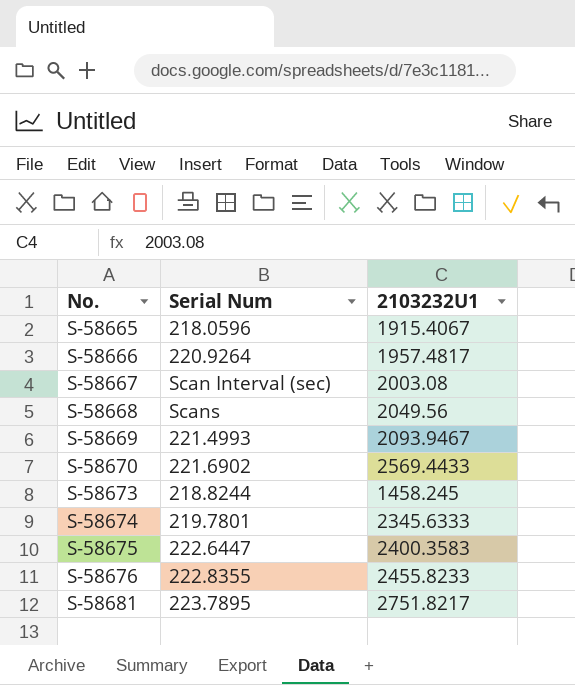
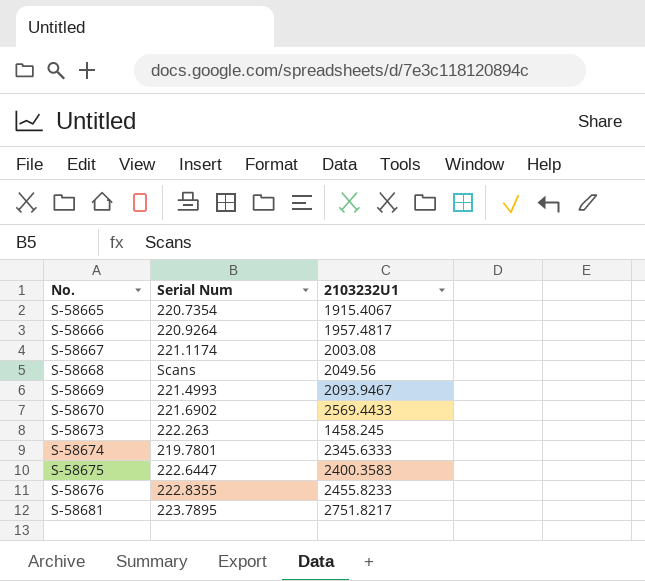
S-58665 | Serial Num: 218.0596 -> 220.7354
S-58667 | Serial Num: Scan Interval (sec) -> 221.1174
S-58673 | Serial Num: 218.8244 -> 222.263

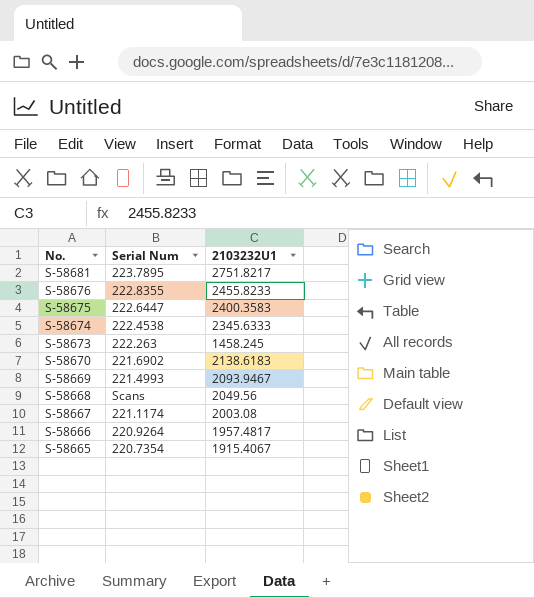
row order: No. ascending -> No. descending
S-58674 | Serial Num: 219.7801 -> 222.4538
S-58670 | 2103232U1: 2569.4433 -> 2138.6183

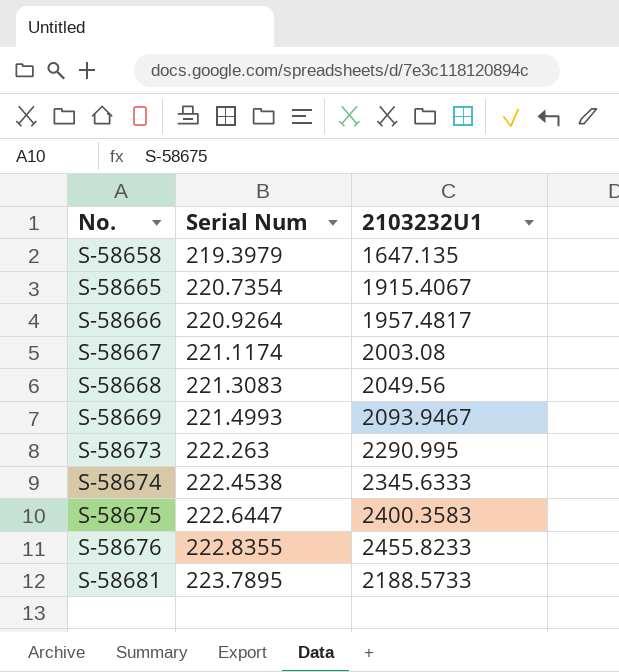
row order: No. descending -> No. ascending
row S-58670: 221.6902 | 2138.6183 -> none
row S-58658: none -> 219.3979 | 1647.135
S-58668 | Serial Num: Scans -> 221.3083
S-58673 | 2103232U1: 1458.245 -> 2290.995
S-58681 | 2103232U1: 2751.8217 -> 2188.5733

